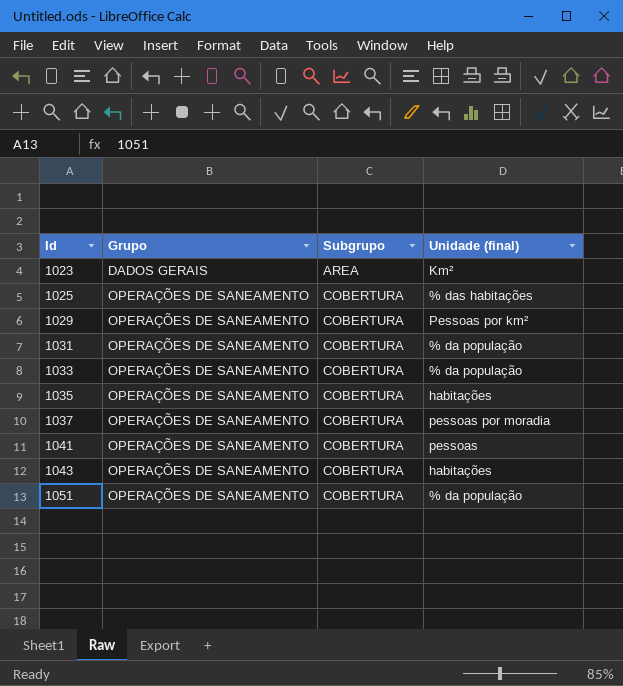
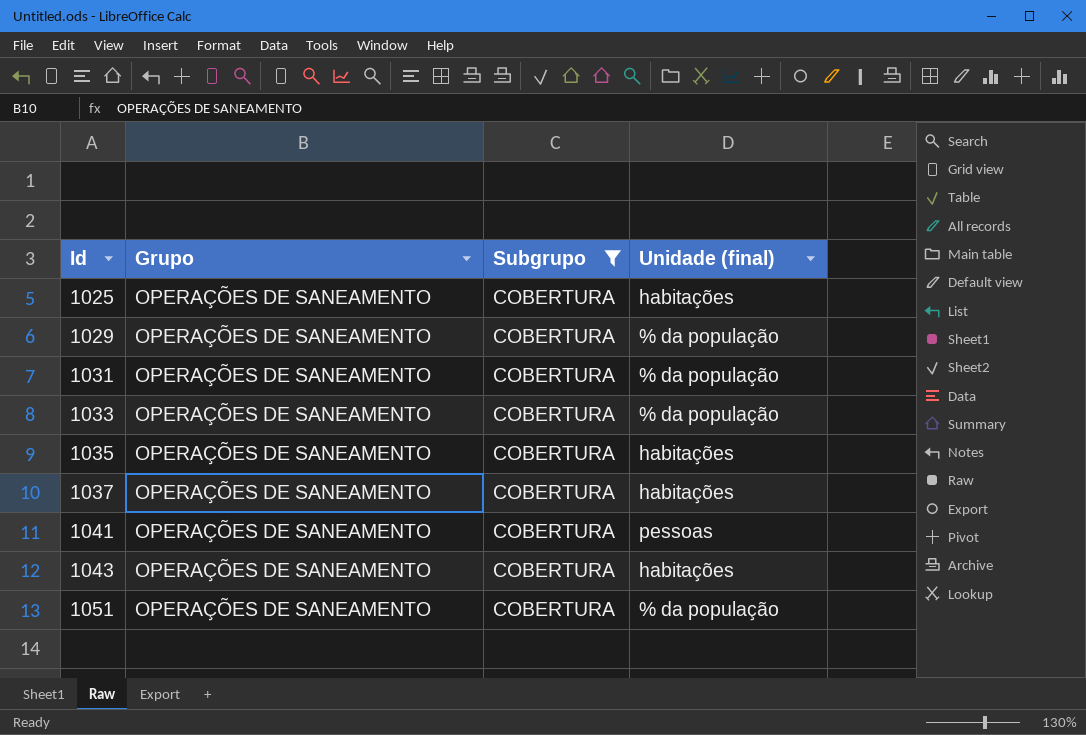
filter: none -> Subgrupo = COBERTURA
1025 | Unidade (final): % das habitações -> habitações
1029 | Unidade (final): Pessoas por km² -> % da população
1037 | Unidade (final): pessoas por moradia -> habitações

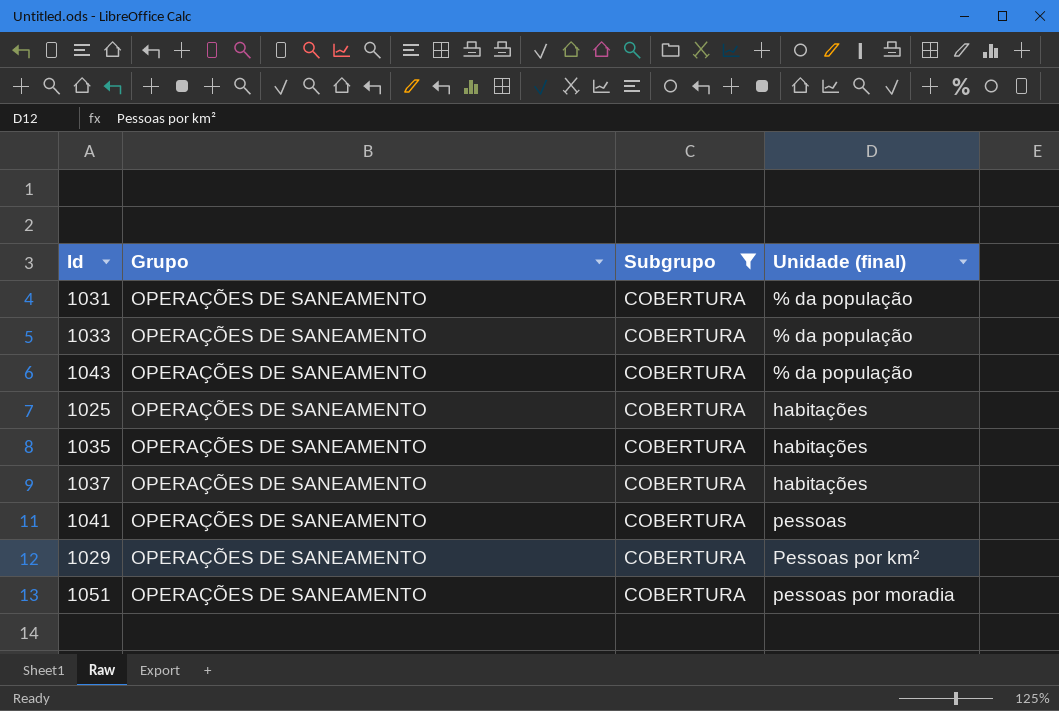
row order: Id ascending -> Unidade (final) ascending
1043 | Unidade (final): habitações -> % da população
1029 | Unidade (final): % da população -> Pessoas por km²
1051 | Unidade (final): % da população -> pessoas por moradia

